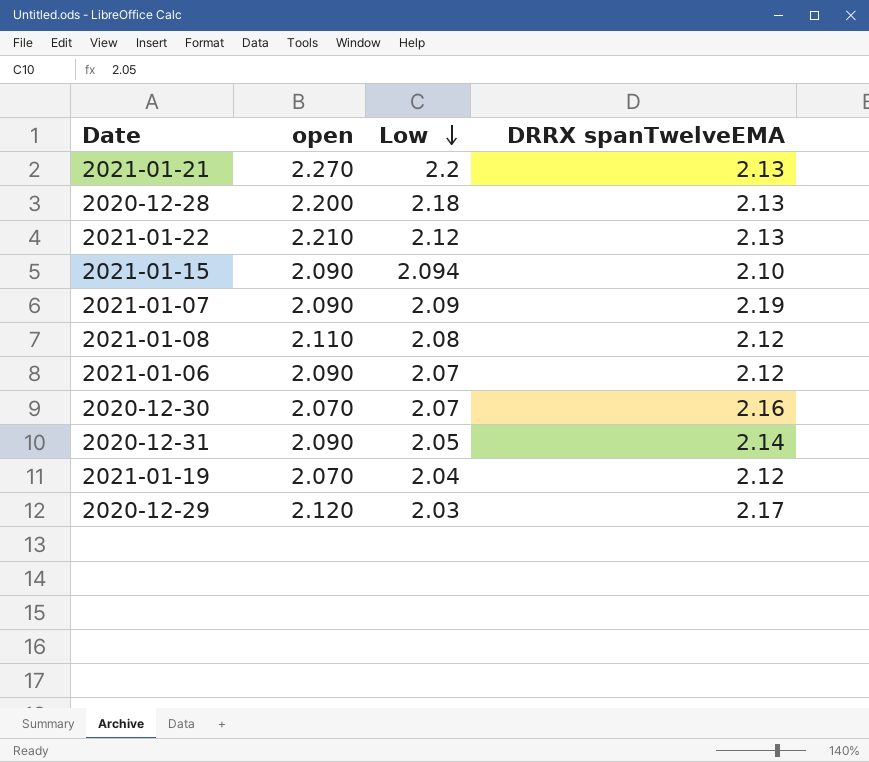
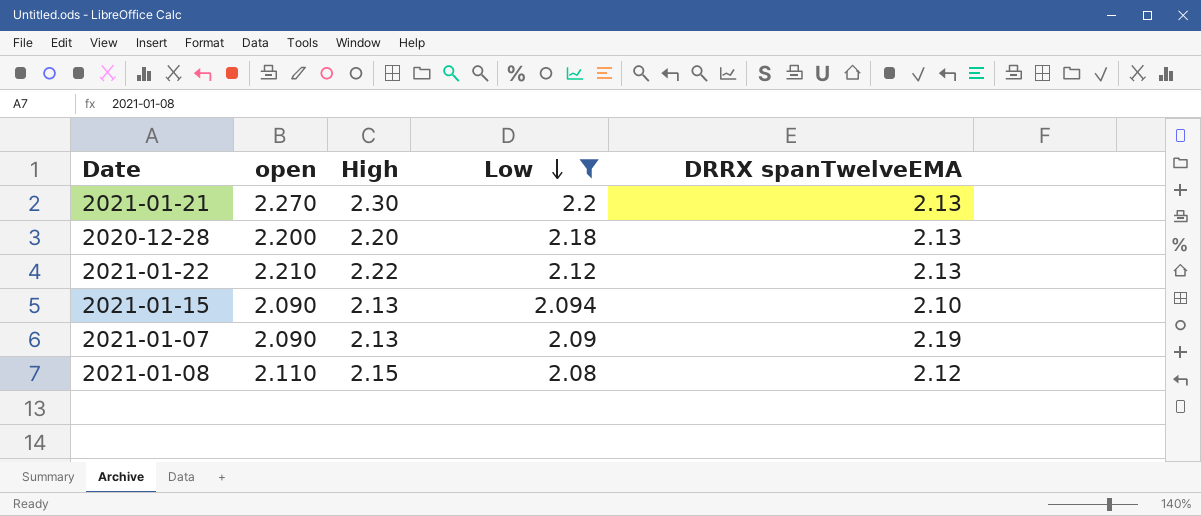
filter: none -> Low >= 2.08
column High | position: none -> 3

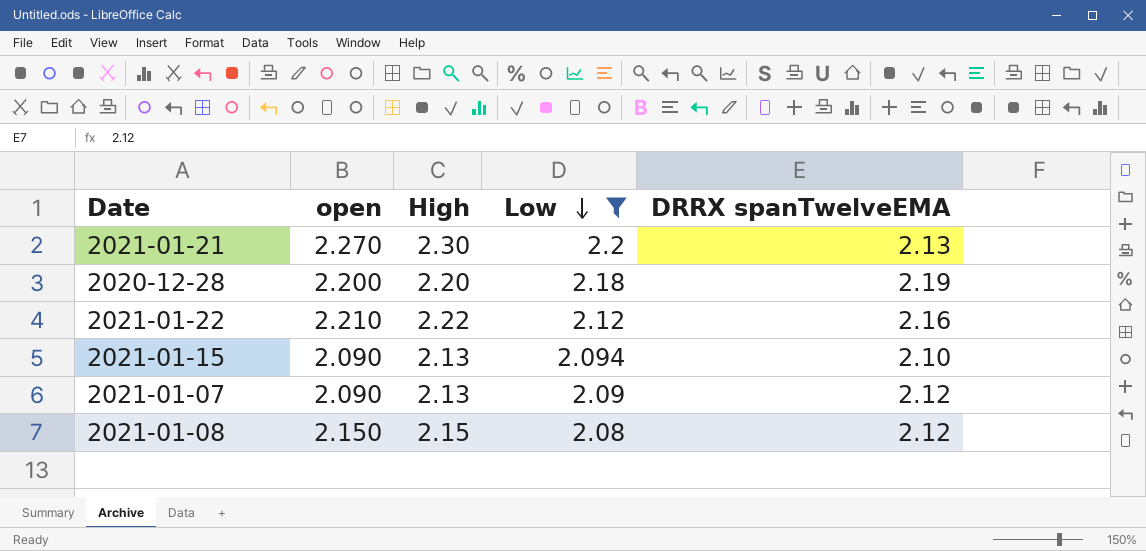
2020-12-28 | DRRX spanTwelveEMA: 2.13 -> 2.19
2021-01-22 | DRRX spanTwelveEMA: 2.13 -> 2.16
2021-01-07 | DRRX spanTwelveEMA: 2.19 -> 2.12
2021-01-08 | open: 2.110 -> 2.150

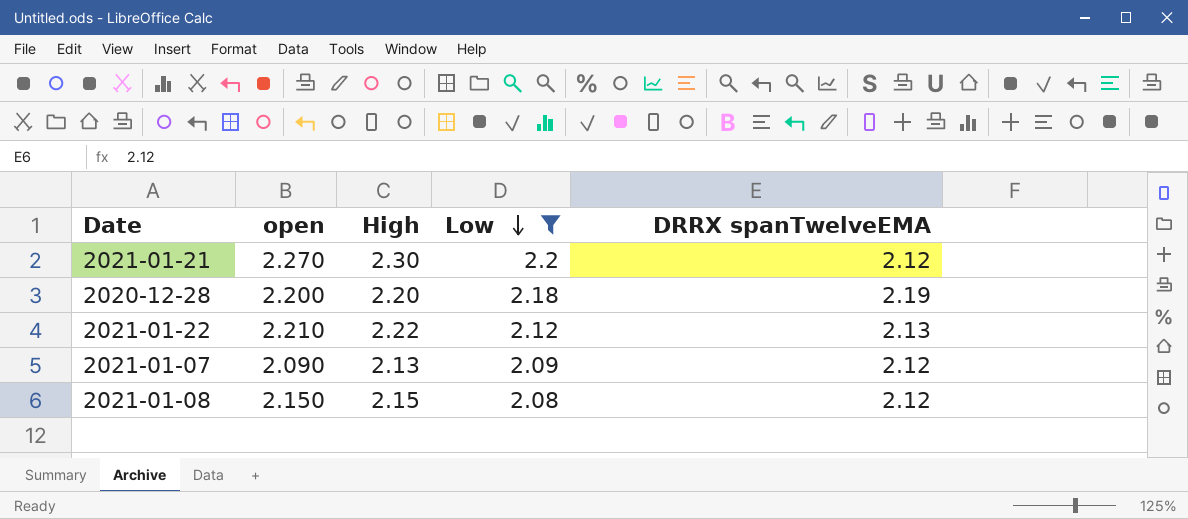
row 2021-01-15: 2.090 | 2.13 | 2.094 | 2.10 -> none
2021-01-21 | DRRX spanTwelveEMA: 2.13 -> 2.12
2021-01-22 | DRRX spanTwelveEMA: 2.16 -> 2.13

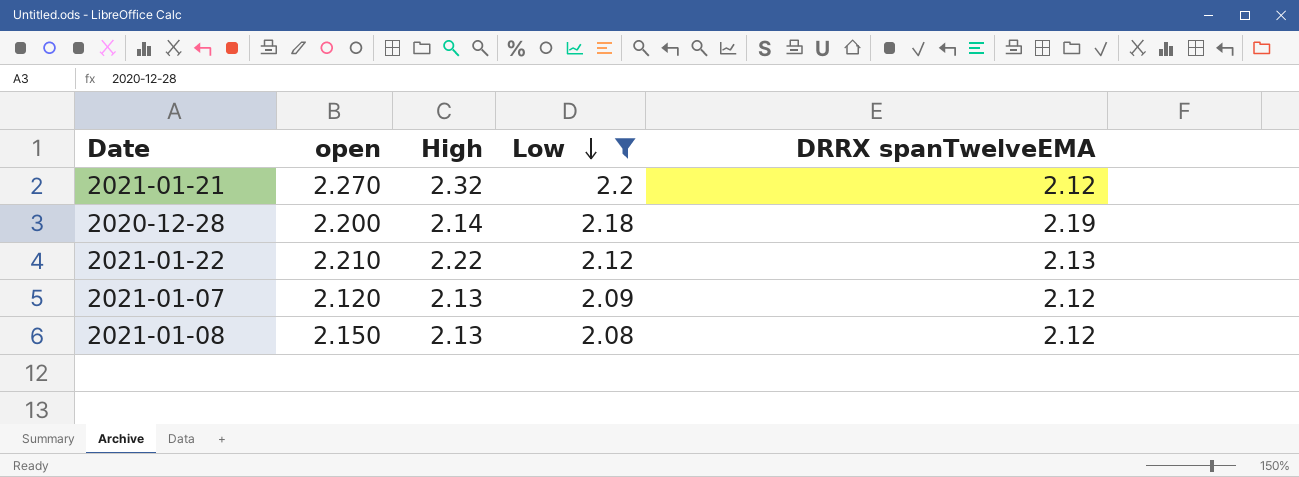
2021-01-21 | High: 2.30 -> 2.32
2020-12-28 | High: 2.20 -> 2.14
2021-01-07 | open: 2.090 -> 2.120
2021-01-08 | High: 2.15 -> 2.13

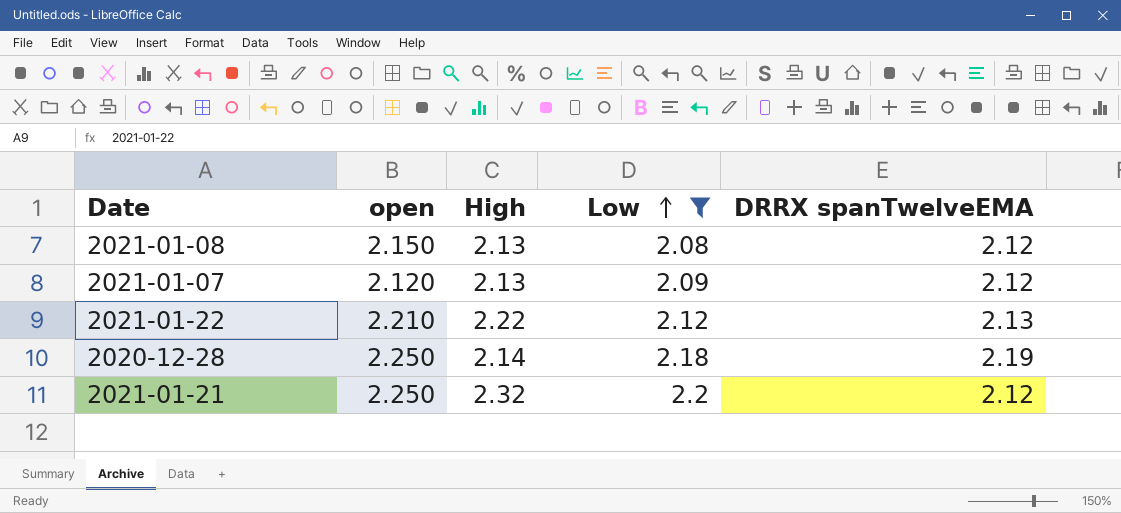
row order: Low descending -> Low ascending
2020-12-28 | open: 2.200 -> 2.250
2021-01-21 | open: 2.270 -> 2.250

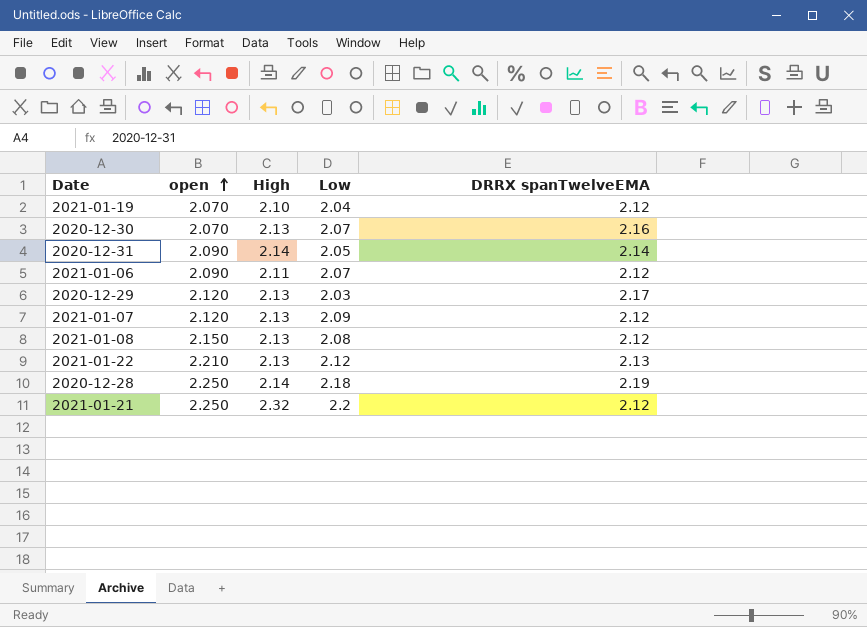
filter: Low >= 2.08 -> none
row order: Low ascending -> open ascending
2021-01-22 | High: 2.22 -> 2.13

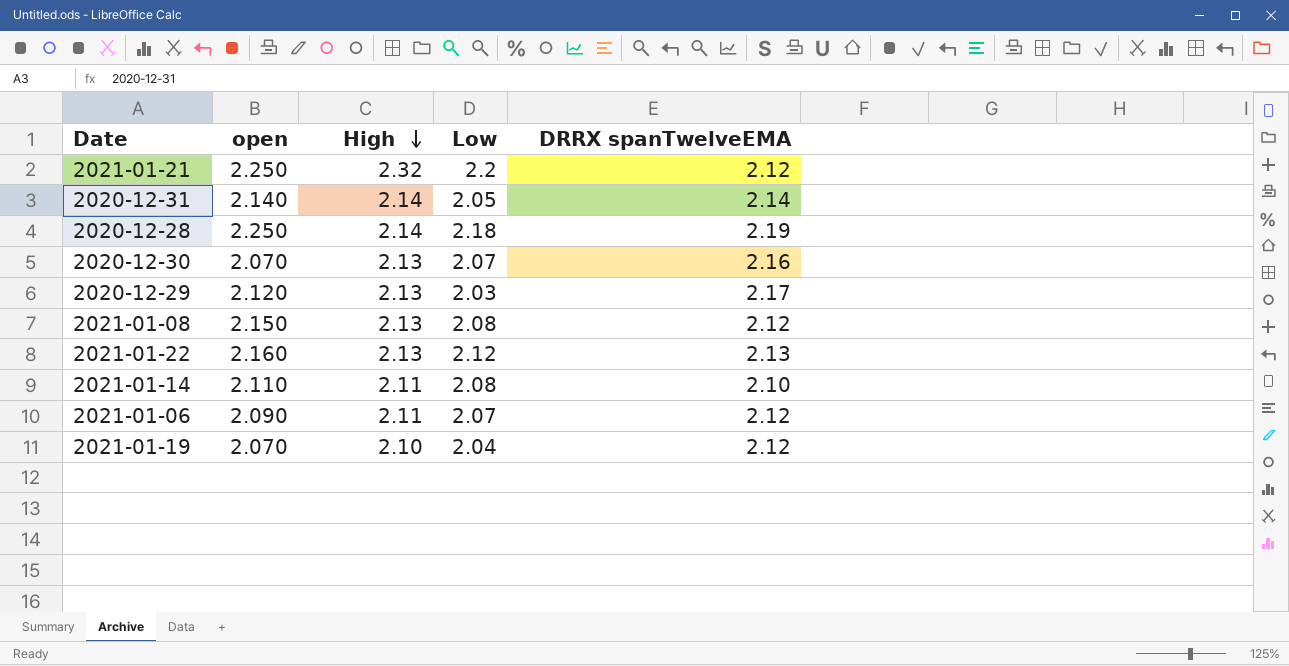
row order: open ascending -> High descending
row 2021-01-07: 2.120 | 2.13 | 2.09 | 2.12 -> none
2020-12-31 | open: 2.090 -> 2.140
2021-01-22 | open: 2.210 -> 2.160
row 2021-01-14: none -> 2.110 | 2.11 | 2.08 | 2.10

